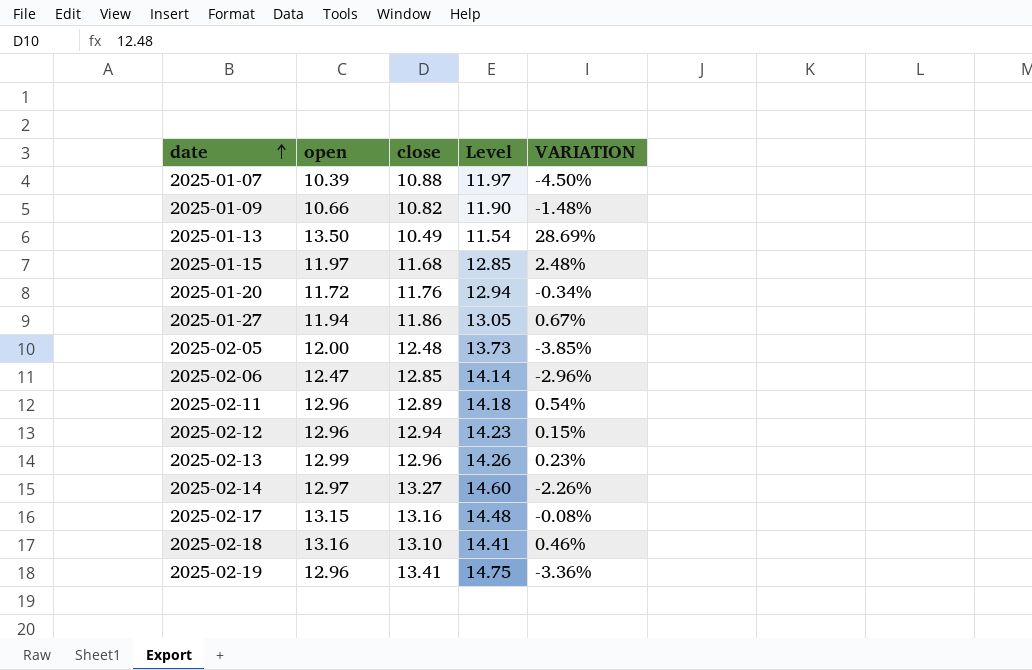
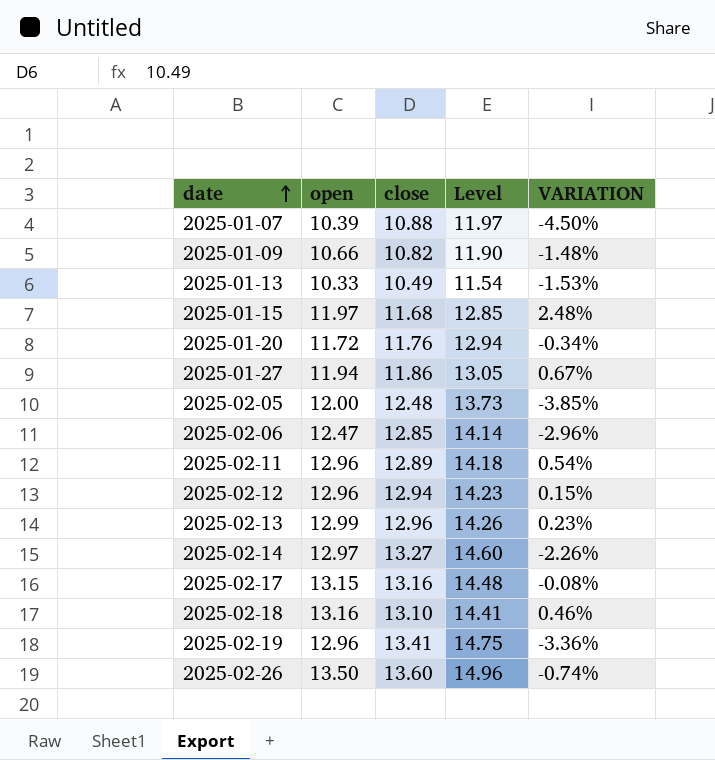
2025-01-13 | open: 13.50 -> 10.33
2025-01-13 | VARIATION: 28.69% -> -1.53%
row 2025-02-26: none -> 13.50 | 13.60 | 14.96 | -0.74%

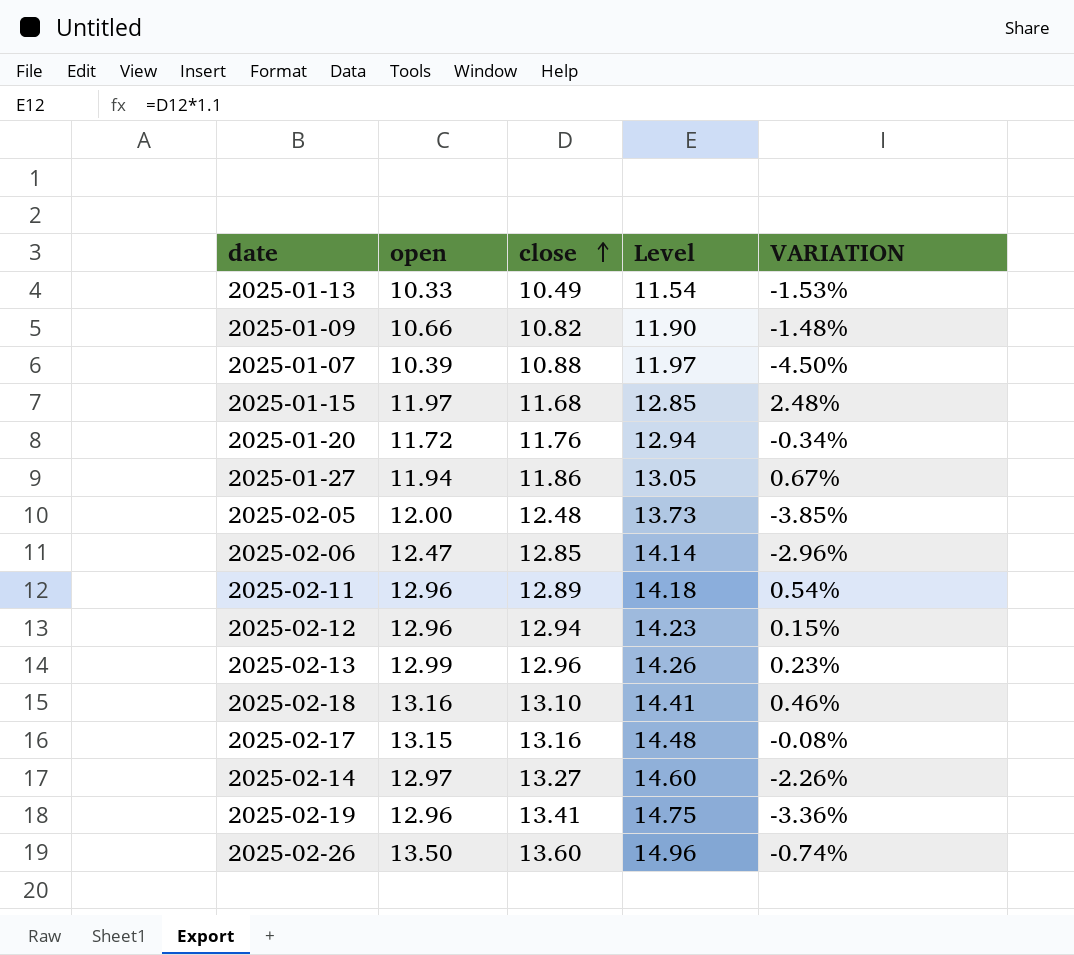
row order: date ascending -> close ascending

